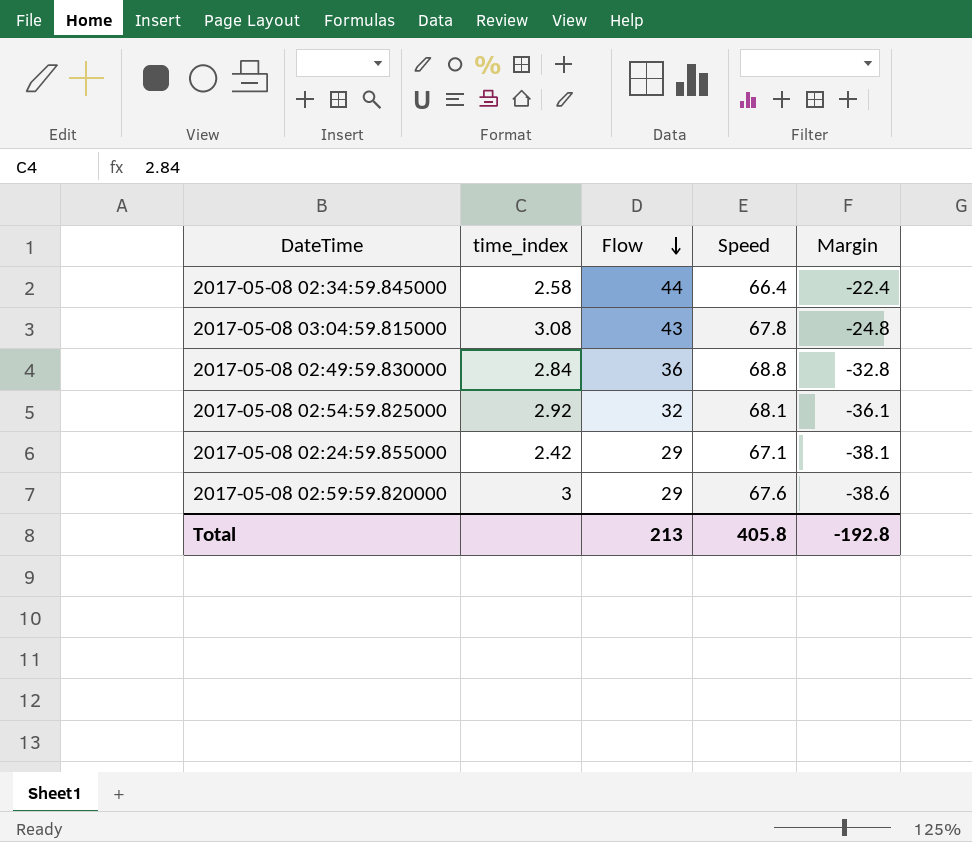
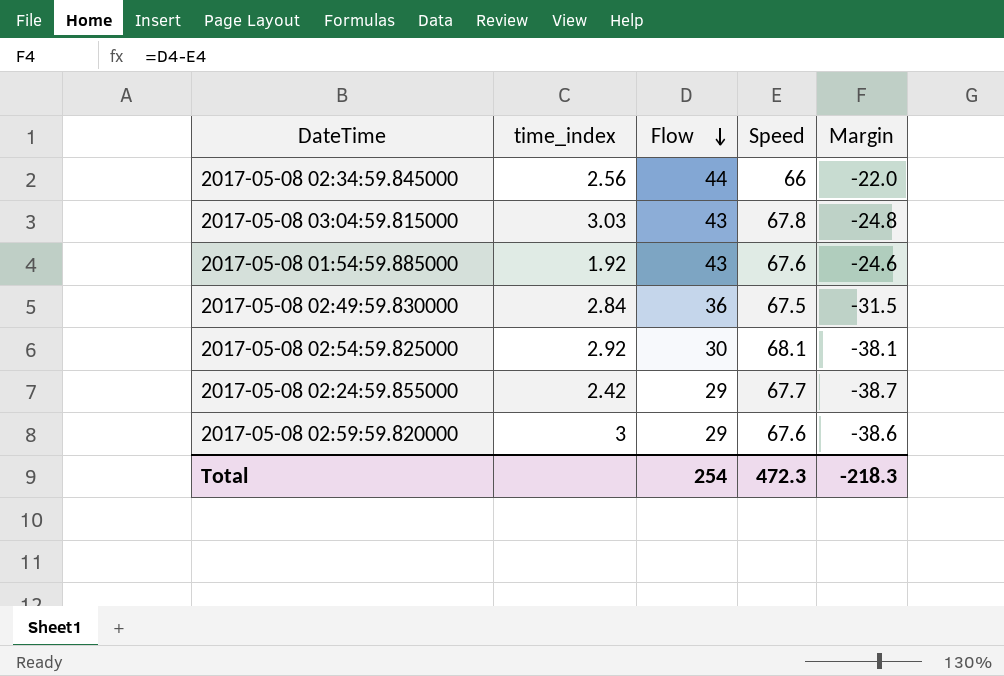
2017-05-08 02:34:59.845000 | time_index: 2.58 -> 2.56
2017-05-08 02:34:59.845000 | Speed: 66.4 -> 66
2017-05-08 02:34:59.845000 | Margin: -22.4 -> -22.0
2017-05-08 03:04:59.815000 | time_index: 3.08 -> 3.03
row 2017-05-08 01:54:59.885000: none -> 1.92 | 43 | 67.6 | -24.6
2017-05-08 02:49:59.830000 | Speed: 68.8 -> 67.5
2017-05-08 02:49:59.830000 | Margin: -32.8 -> -31.5
2017-05-08 02:54:59.825000 | Flow: 32 -> 30
2017-05-08 02:54:59.825000 | Margin: -36.1 -> -38.1
2017-05-08 02:24:59.855000 | Speed: 67.1 -> 67.7
2017-05-08 02:24:59.855000 | Margin: -38.1 -> -38.7
Total | Flow: 213 -> 254
Total | Speed: 405.8 -> 472.3
Total | Margin: -192.8 -> -218.3

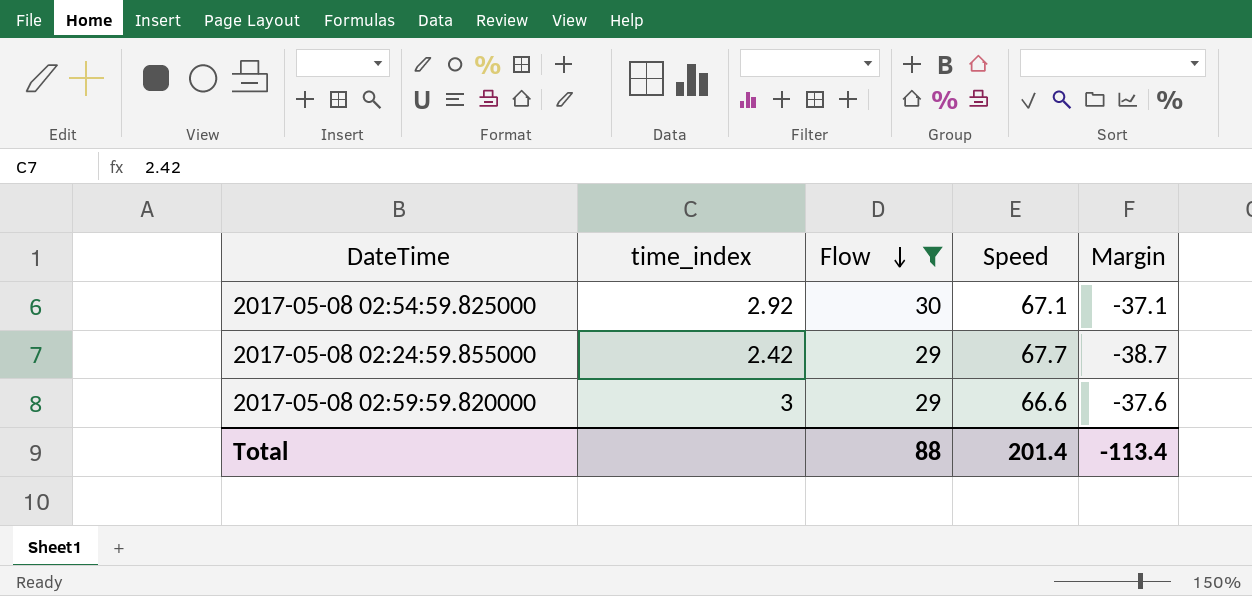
filter: none -> Flow <= 30
2017-05-08 02:54:59.825000 | Speed: 68.1 -> 67.1
2017-05-08 02:54:59.825000 | Margin: -38.1 -> -37.1
2017-05-08 02:59:59.820000 | Speed: 67.6 -> 66.6
2017-05-08 02:59:59.820000 | Margin: -38.6 -> -37.6
Total | Flow: 254 -> 88
Total | Speed: 472.3 -> 201.4
Total | Margin: -218.3 -> -113.4

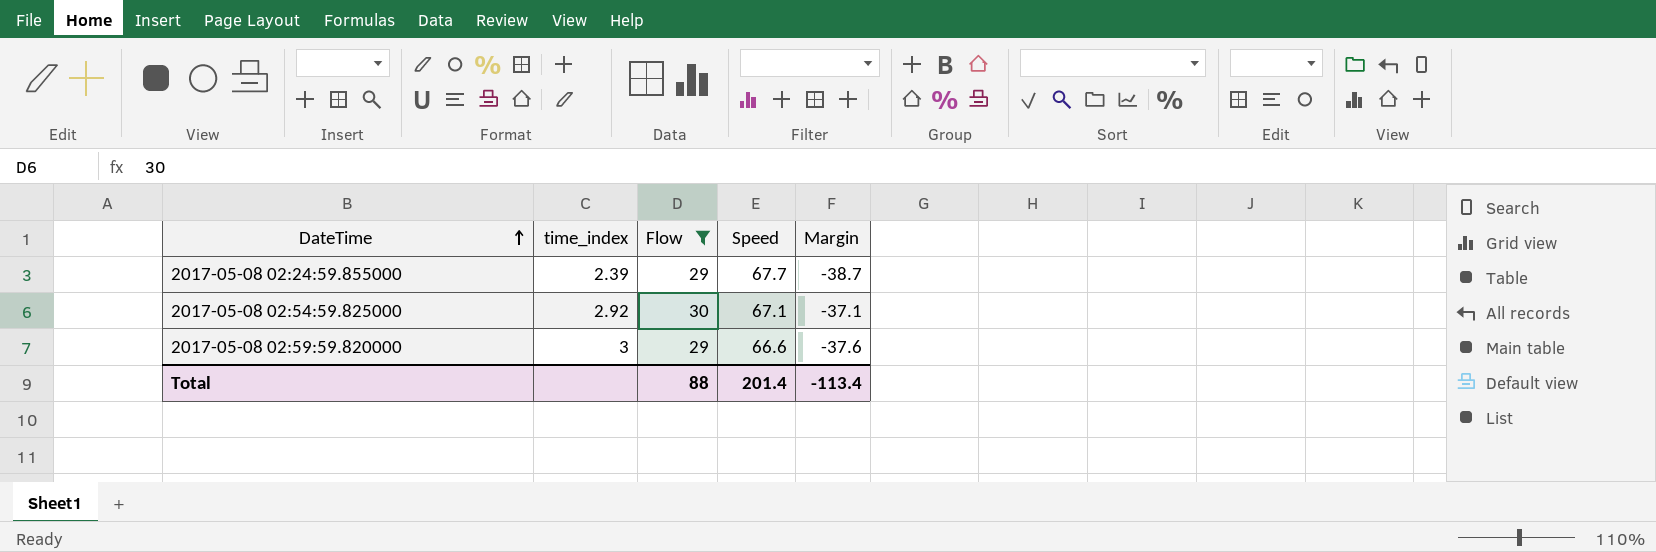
row order: Flow descending -> DateTime ascending
2017-05-08 02:24:59.855000 | time_index: 2.42 -> 2.39

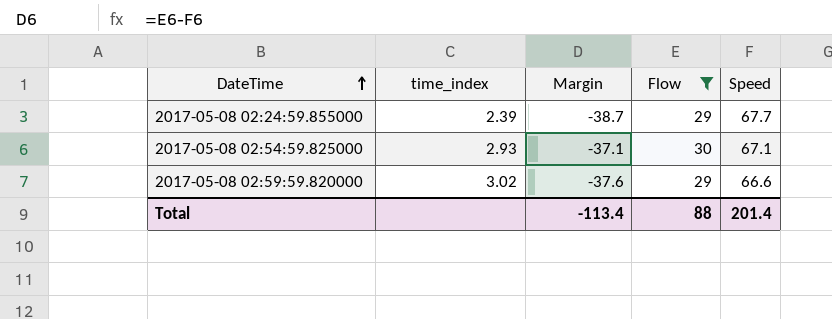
column Margin | position: 5 -> 3
2017-05-08 02:54:59.825000 | time_index: 2.92 -> 2.93
2017-05-08 02:59:59.820000 | time_index: 3 -> 3.02

